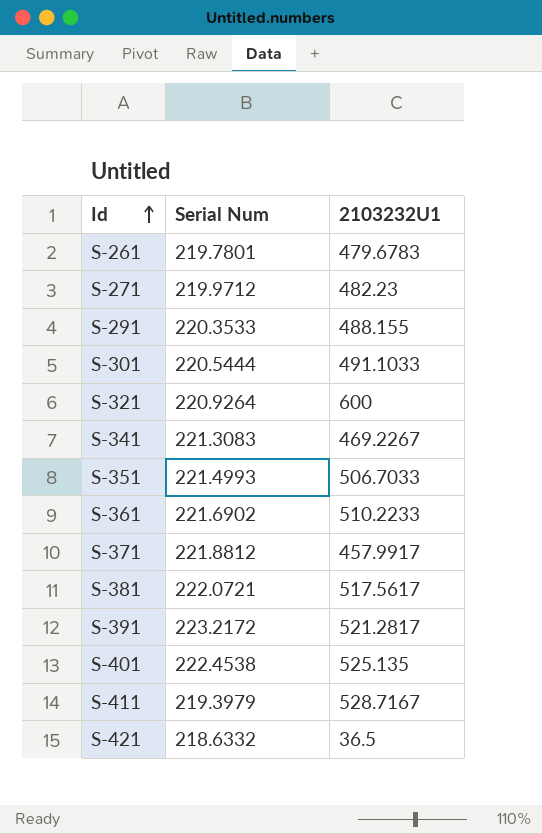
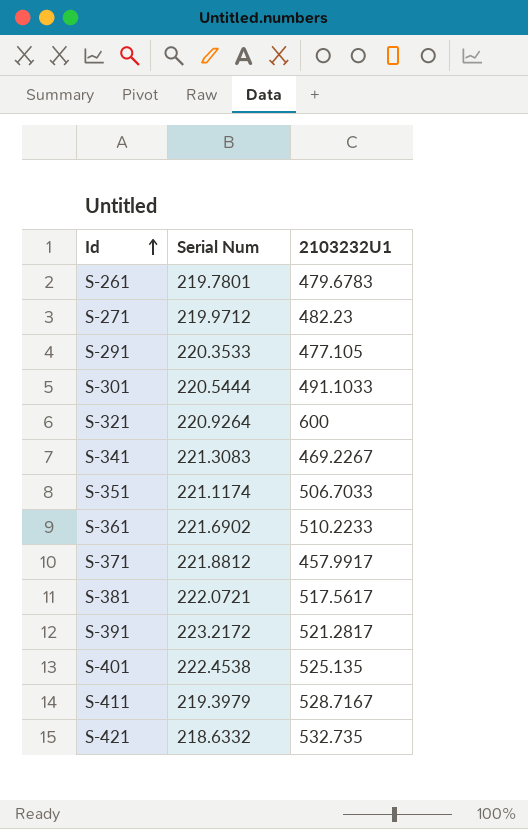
S-291 | 2103232U1: 488.155 -> 477.105
S-351 | Serial Num: 221.4993 -> 221.1174
S-421 | 2103232U1: 36.5 -> 532.735

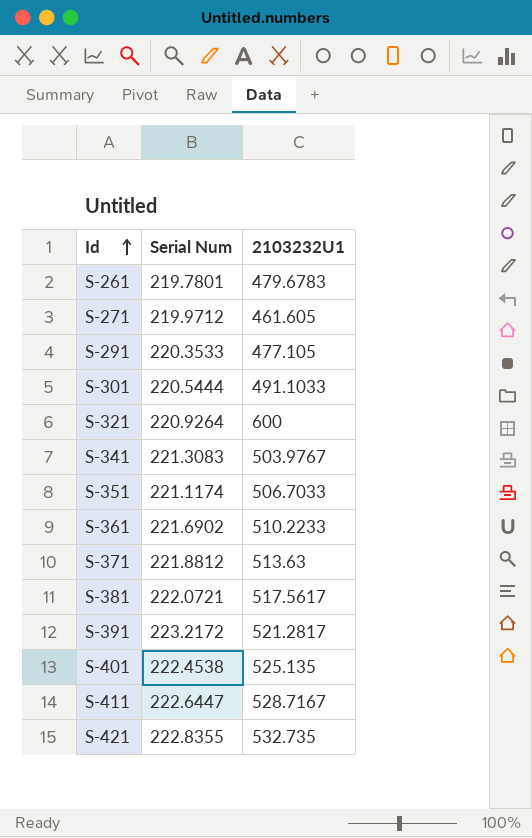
S-271 | 2103232U1: 482.23 -> 461.605
S-341 | 2103232U1: 469.2267 -> 503.9767
S-371 | 2103232U1: 457.9917 -> 513.63
S-411 | Serial Num: 219.3979 -> 222.6447
S-421 | Serial Num: 218.6332 -> 222.8355

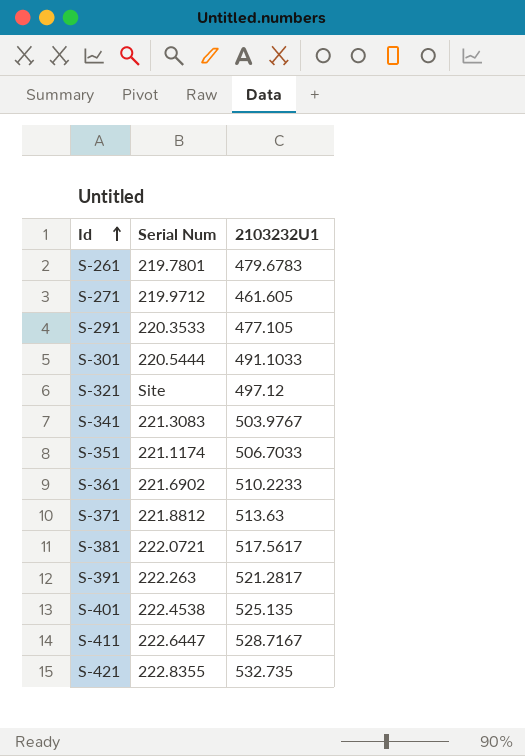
S-321 | Serial Num: 220.9264 -> Site
S-321 | 2103232U1: 600 -> 497.12
S-391 | Serial Num: 223.2172 -> 222.263

